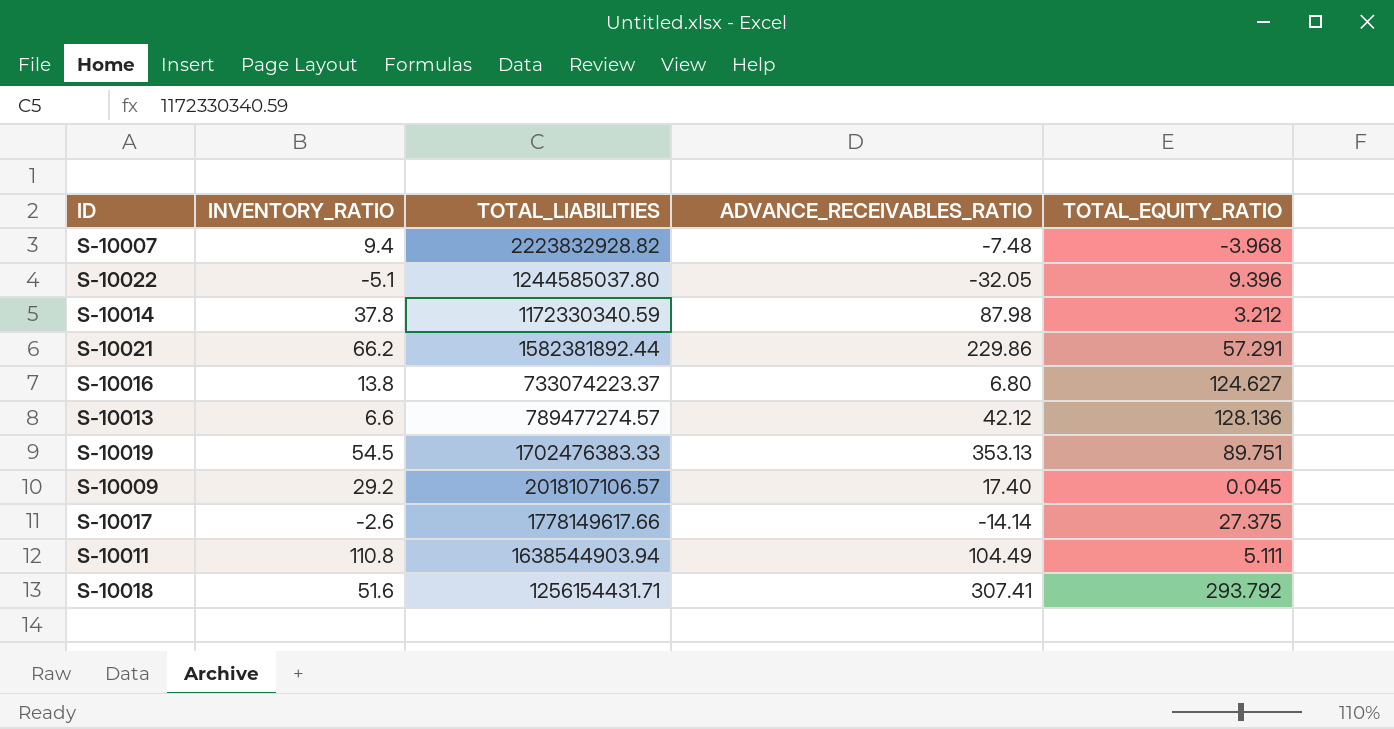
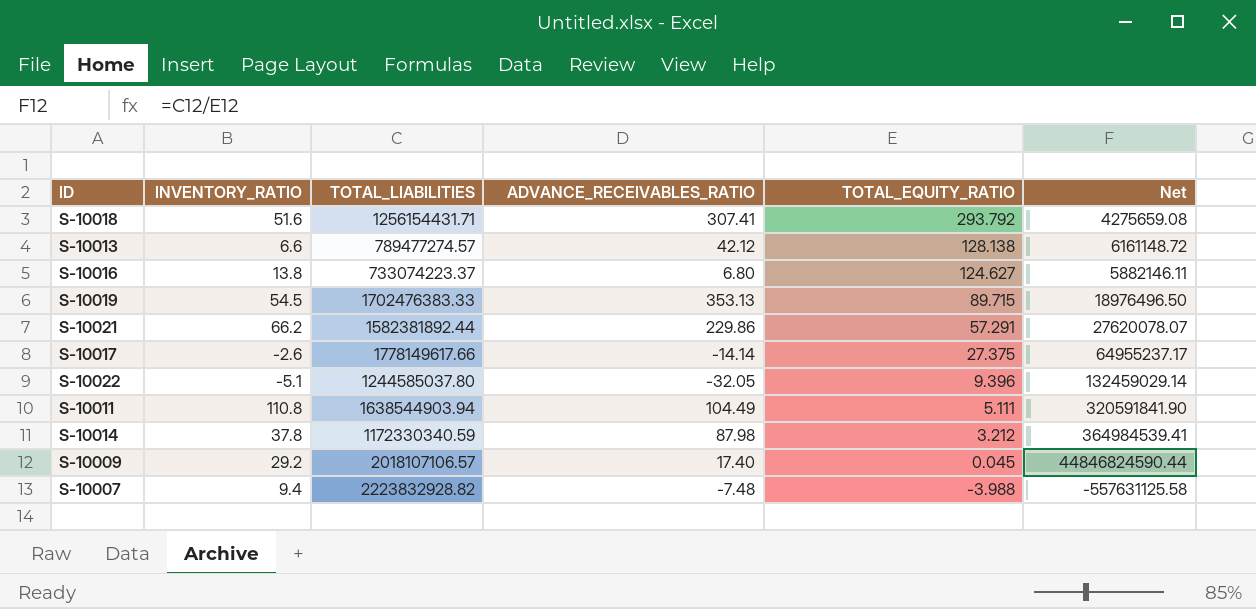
row order: none -> TOTAL_EQUITY_RATIO descending
column Net | formula: none -> [TOTAL_LIABILITIES] / [TOTAL_EQUITY_RATIO]
S-10013 | TOTAL_EQUITY_RATIO: 128.136 -> 128.138
S-10019 | TOTAL_EQUITY_RATIO: 89.751 -> 89.715
S-10007 | TOTAL_EQUITY_RATIO: -3.968 -> -3.988

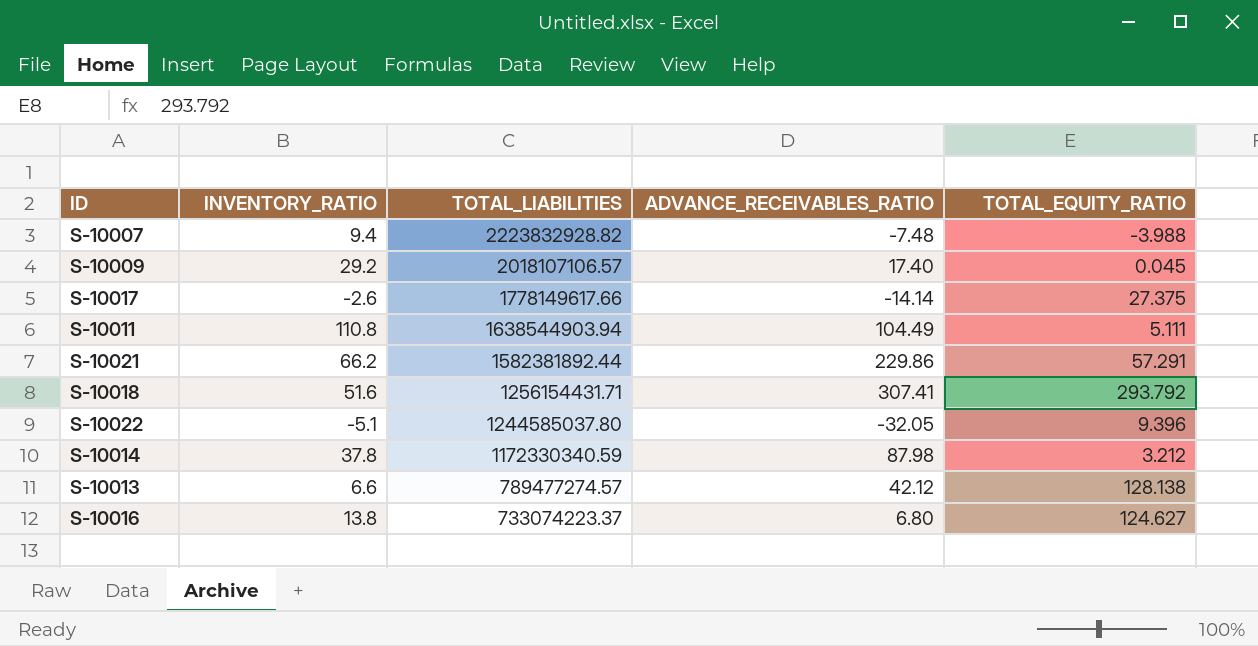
row order: TOTAL_EQUITY_RATIO descending -> TOTAL_LIABILITIES descending
column Net | formula: [TOTAL_LIABILITIES] / [TOTAL_EQUITY_RATIO] -> none
row S-10019: 54.5 | 1702476383.33 | 353.13 | 89.715 | 18976496.50 -> none

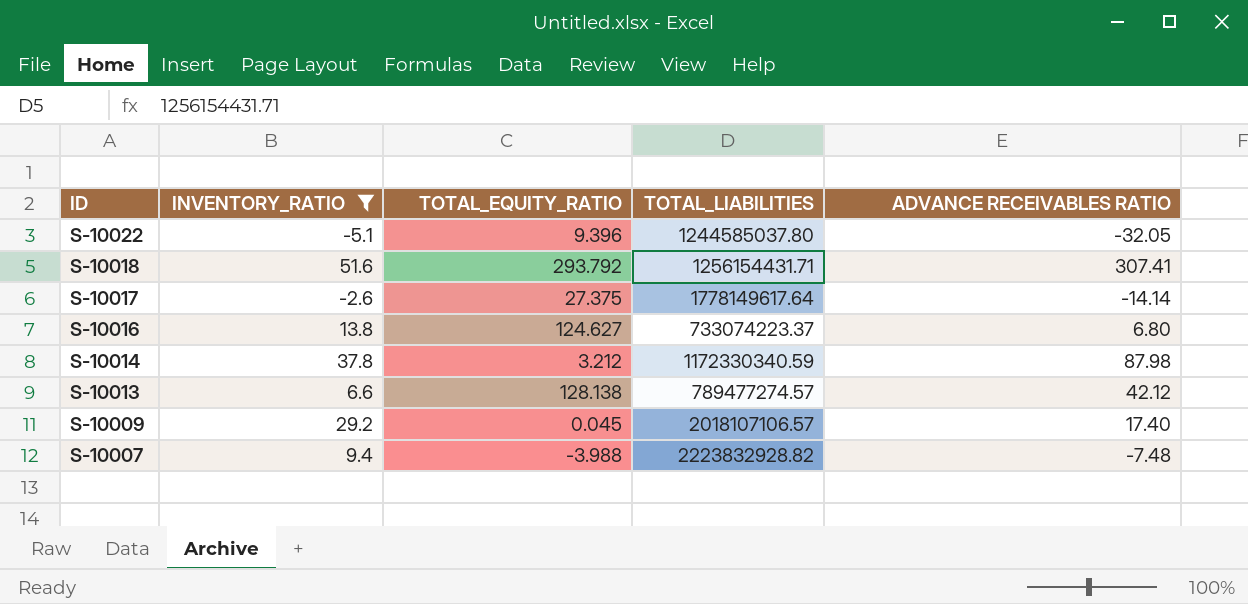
filter: none -> INVENTORY_RATIO <= 51.6
row order: TOTAL_LIABILITIES descending -> ID descending
column TOTAL_EQUITY_RATIO | position: 5 -> 3
column name: ADVANCE_RECEIVABLES_RATIO -> ADVANCE RECEIVABLES RATIO
S-10017 | TOTAL_LIABILITIES: 1778149617.66 -> 1778149617.64

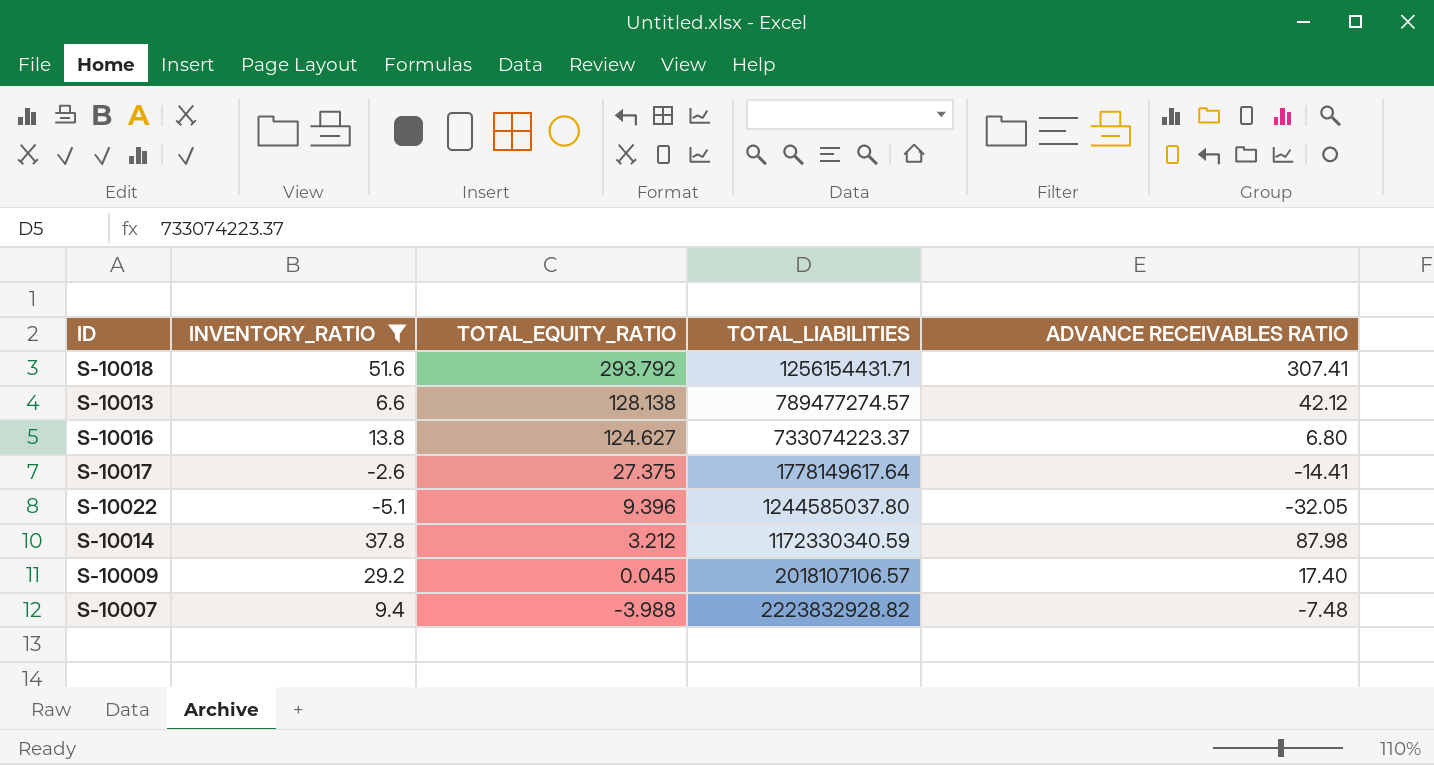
row order: ID descending -> TOTAL_EQUITY_RATIO descending
S-10017 | ADVANCE RECEIVABLES RATIO: -14.14 -> -14.41

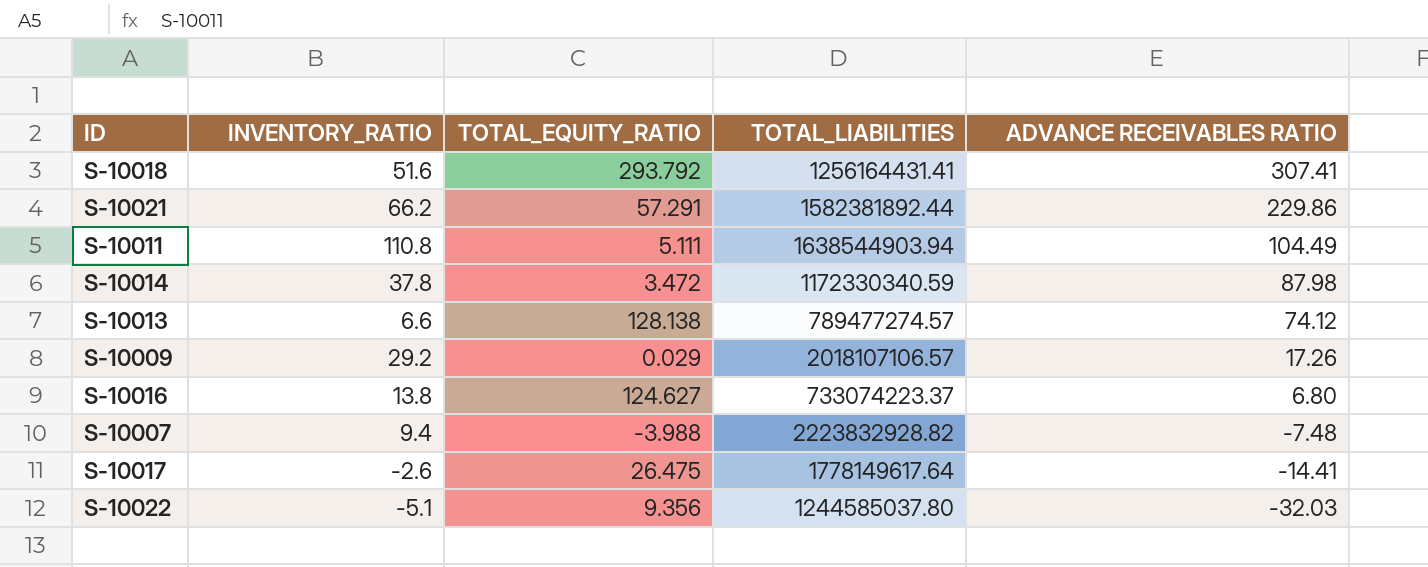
filter: INVENTORY_RATIO <= 51.6 -> none
row order: TOTAL_EQUITY_RATIO descending -> ADVANCE RECEIVABLES RATIO descending
S-10018 | TOTAL_LIABILITIES: 1256154431.71 -> 1256164431.41
S-10014 | TOTAL_EQUITY_RATIO: 3.212 -> 3.472
S-10013 | ADVANCE RECEIVABLES RATIO: 42.12 -> 74.12
S-10009 | TOTAL_EQUITY_RATIO: 0.045 -> 0.029
S-10009 | ADVANCE RECEIVABLES RATIO: 17.40 -> 17.26
S-10017 | TOTAL_EQUITY_RATIO: 27.375 -> 26.475
S-10022 | TOTAL_EQUITY_RATIO: 9.396 -> 9.356
S-10022 | ADVANCE RECEIVABLES RATIO: -32.05 -> -32.03

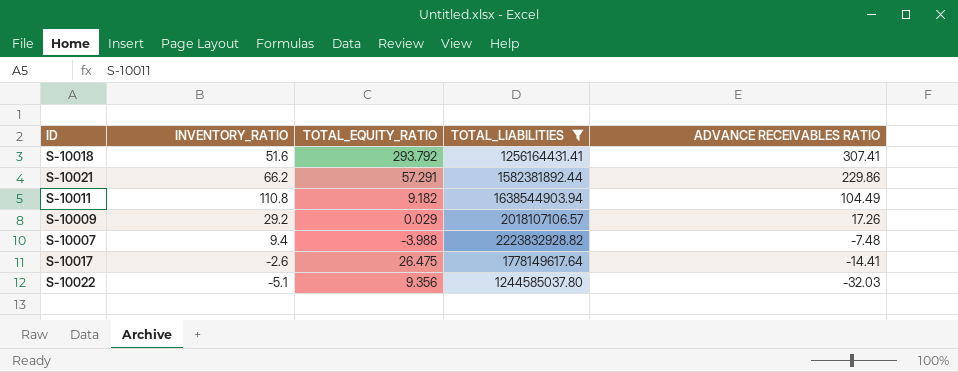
filter: none -> TOTAL_LIABILITIES >= 1244585037.80
S-10011 | TOTAL_EQUITY_RATIO: 5.111 -> 9.182

